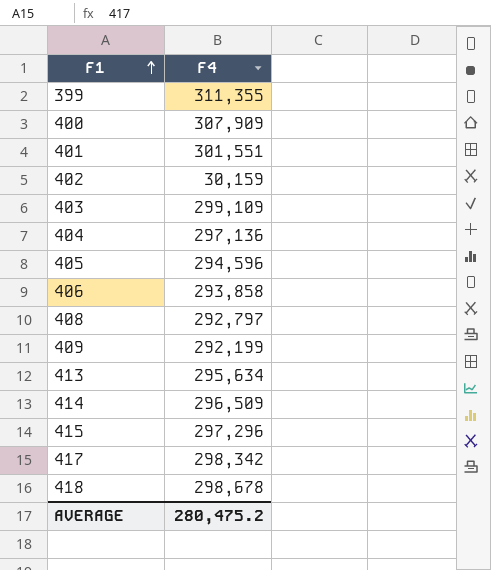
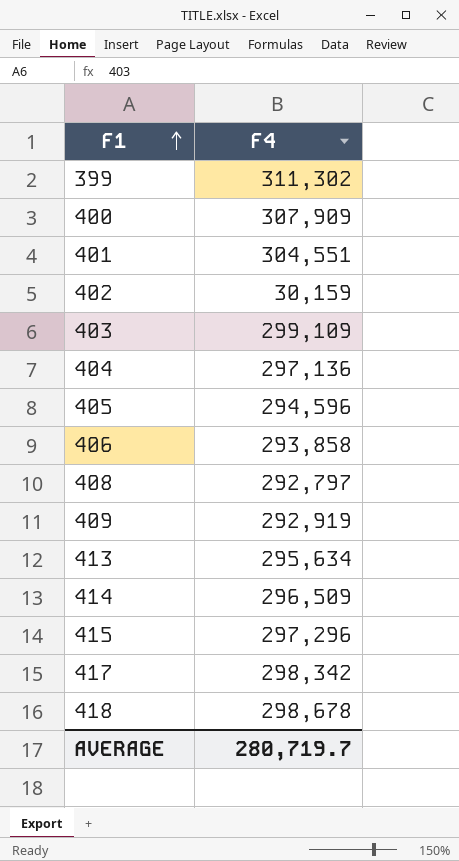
399 | F4: 311,355 -> 311,302
401 | F4: 301,551 -> 304,551
409 | F4: 292,199 -> 292,919
AVERAGE | F4: 280,475.2 -> 280,719.7

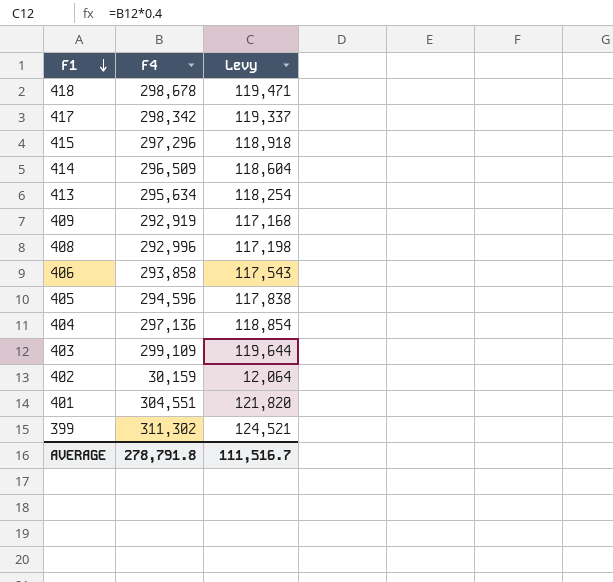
row order: F1 ascending -> F1 descending
column Levy | formula: none -> [F4] * 0.4
row 400: 307,909 -> none
408 | F4: 292,797 -> 292,996
AVERAGE | F4: 280,719.7 -> 278,791.8

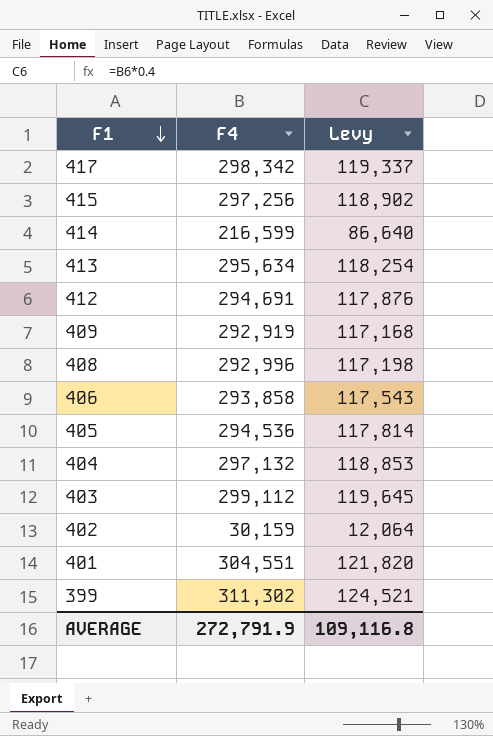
row 418: 298,678 | 119,471 -> none
415 | F4: 297,296 -> 297,256
415 | Levy: 118,918 -> 118,902
414 | F4: 296,509 -> 216,599
414 | Levy: 118,604 -> 86,640
row 412: none -> 294,691 | 117,876
405 | F4: 294,596 -> 294,536
405 | Levy: 117,838 -> 117,814
404 | F4: 297,136 -> 297,132
404 | Levy: 118,854 -> 118,853
403 | F4: 299,109 -> 299,112
403 | Levy: 119,644 -> 119,645
AVERAGE | F4: 278,791.8 -> 272,791.9
AVERAGE | Levy: 111,516.7 -> 109,116.8

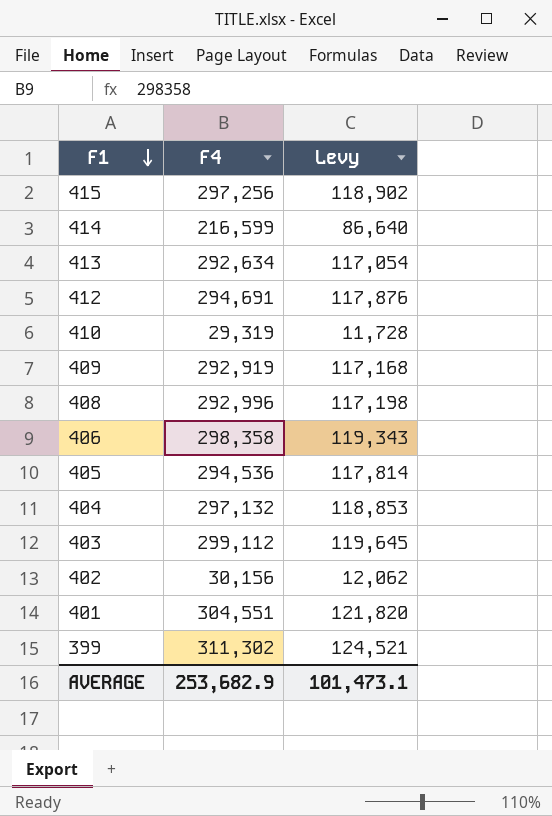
row 417: 298,342 | 119,337 -> none
413 | F4: 295,634 -> 292,634
413 | Levy: 118,254 -> 117,054
row 410: none -> 29,319 | 11,728
406 | F4: 293,858 -> 298,358
406 | Levy: 117,543 -> 119,343
402 | F4: 30,159 -> 30,156
402 | Levy: 12,064 -> 12,062
AVERAGE | F4: 272,791.9 -> 253,682.9
AVERAGE | Levy: 109,116.8 -> 101,473.1

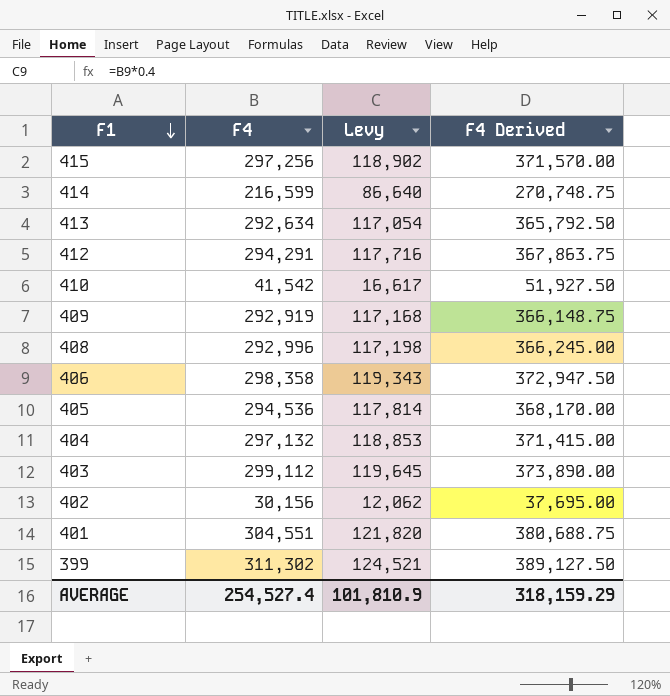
column F4 Derived | formula: none -> [F4] * 1.25
412 | F4: 294,691 -> 294,291
412 | Levy: 117,876 -> 117,716
410 | F4: 29,319 -> 41,542
410 | Levy: 11,728 -> 16,617
AVERAGE | F4: 253,682.9 -> 254,527.4
AVERAGE | Levy: 101,473.1 -> 101,810.9

